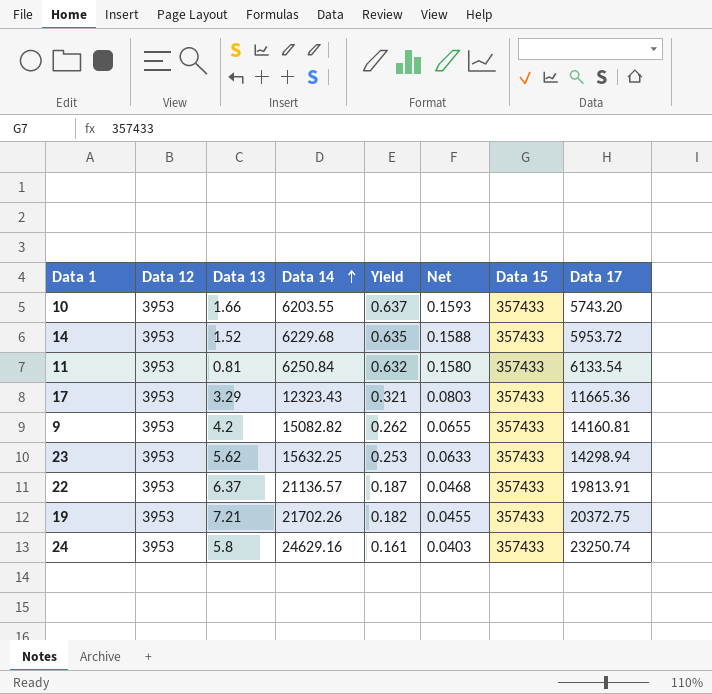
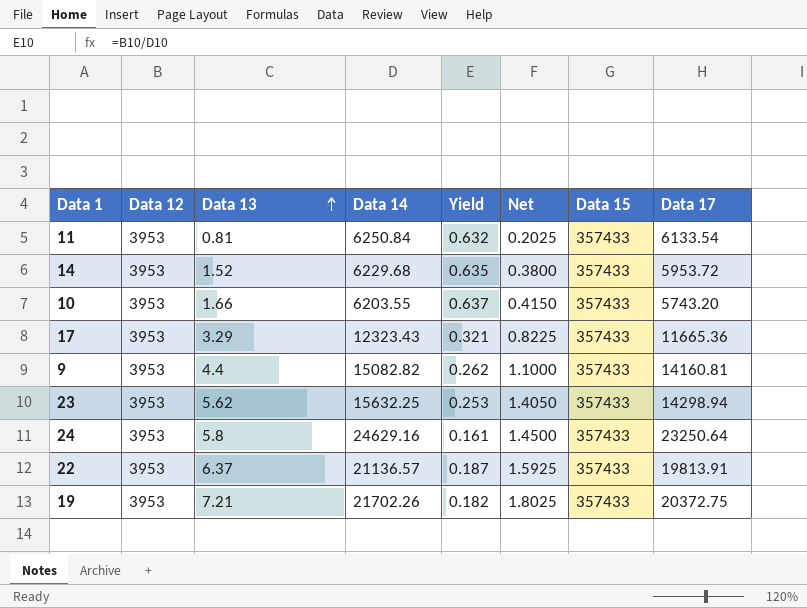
row order: Data 14 ascending -> Data 13 ascending
column Net | formula: [Yield] * 0.25 -> [Data 13] * 0.25
9 | Data 13: 4.2 -> 4.4
24 | Data 17: 23250.74 -> 23250.64

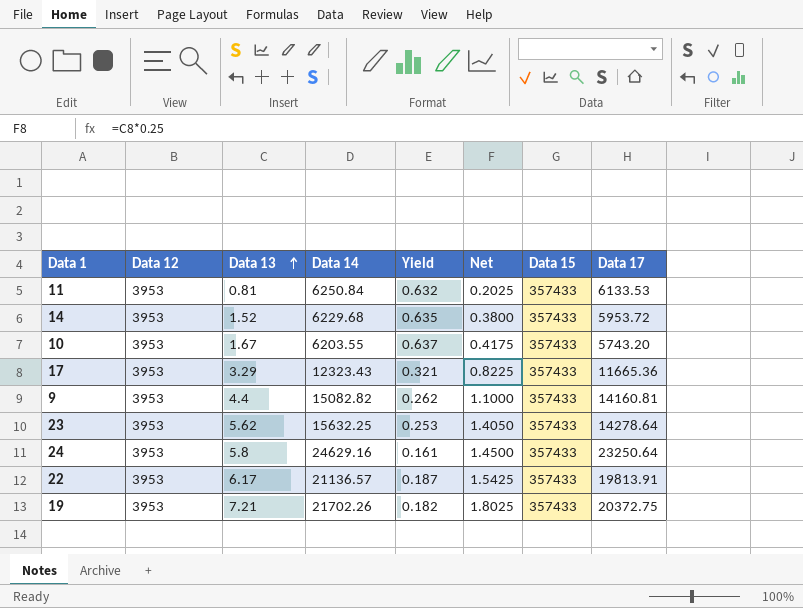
11 | Data 17: 6133.54 -> 6133.53
10 | Data 13: 1.66 -> 1.67
10 | Net: 0.4150 -> 0.4175
23 | Data 17: 14298.94 -> 14278.64
22 | Data 13: 6.37 -> 6.17
22 | Net: 1.5925 -> 1.5425

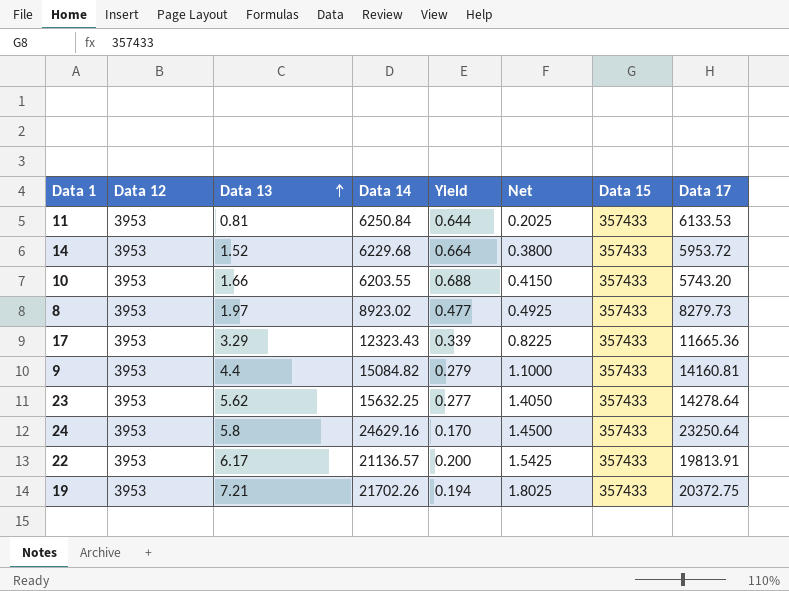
column Yield | formula: [Data 12] / [Data 14] -> [Data 12] / [Data 17]
10 | Data 13: 1.67 -> 1.66
10 | Net: 0.4175 -> 0.4150
row 8: none -> 3953 | 1.97 | 8923.02 | 0.477 | 0.4925 | 357433 | 8279.73
9 | Data 14: 15082.82 -> 15084.82

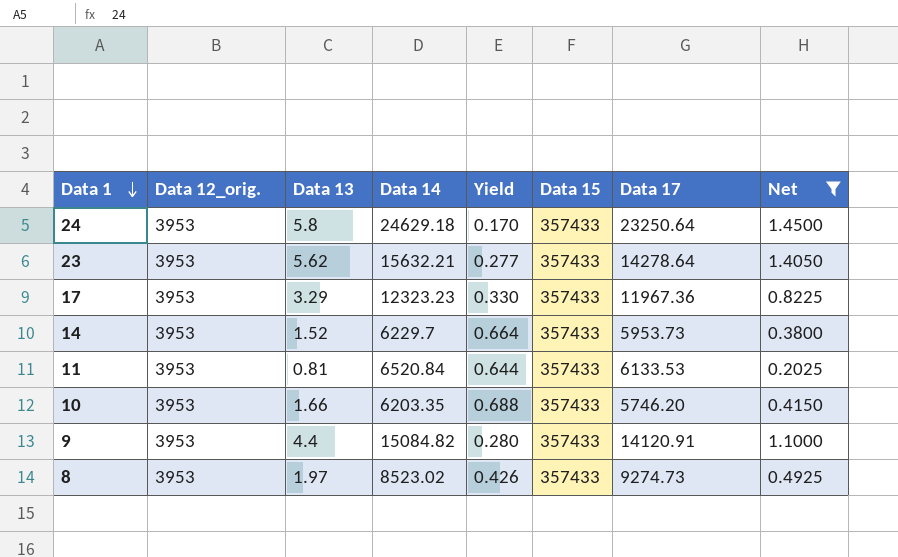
filter: none -> Net <= 1.4500
row order: Data 13 ascending -> Data 1 descending
column name: Data 12 -> Data 12_orig.
column Net | position: 6 -> 8
24 | Data 14: 24629.16 -> 24629.18
23 | Data 14: 15632.25 -> 15632.21
17 | Data 14: 12323.43 -> 12323.23
17 | Yield: 0.339 -> 0.330
17 | Data 17: 11665.36 -> 11967.36
14 | Data 14: 6229.68 -> 6229.7
14 | Data 17: 5953.72 -> 5953.73
11 | Data 14: 6250.84 -> 6520.84
10 | Data 14: 6203.55 -> 6203.35
10 | Data 17: 5743.20 -> 5746.20
9 | Yield: 0.279 -> 0.280
9 | Data 17: 14160.81 -> 14120.91
8 | Data 14: 8923.02 -> 8523.02
8 | Yield: 0.477 -> 0.426
8 | Data 17: 8279.73 -> 9274.73

